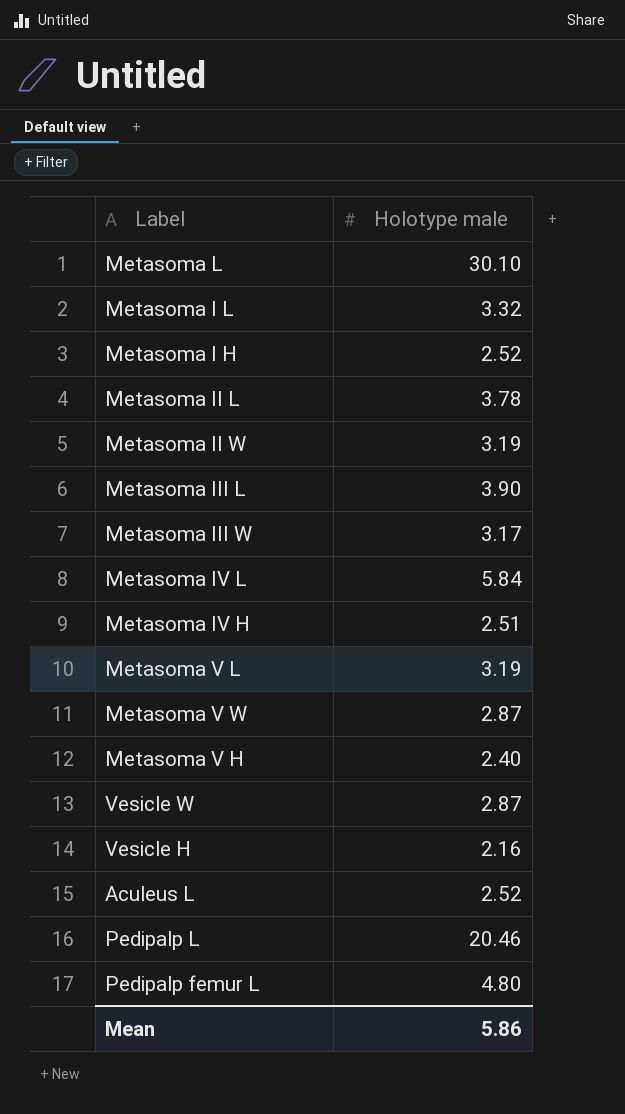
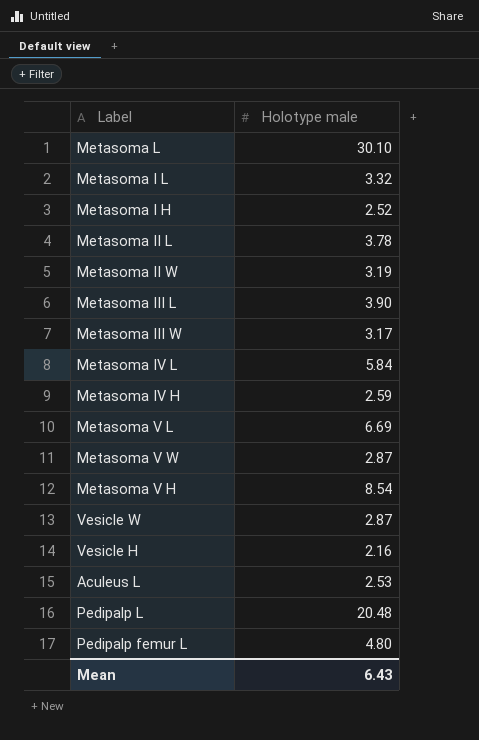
Metasoma IV H | Holotype male: 2.51 -> 2.59
Metasoma V L | Holotype male: 3.19 -> 6.69
Metasoma V H | Holotype male: 2.40 -> 8.54
Aculeus L | Holotype male: 2.52 -> 2.53
Pedipalp L | Holotype male: 20.46 -> 20.48
Mean | Holotype male: 5.86 -> 6.43

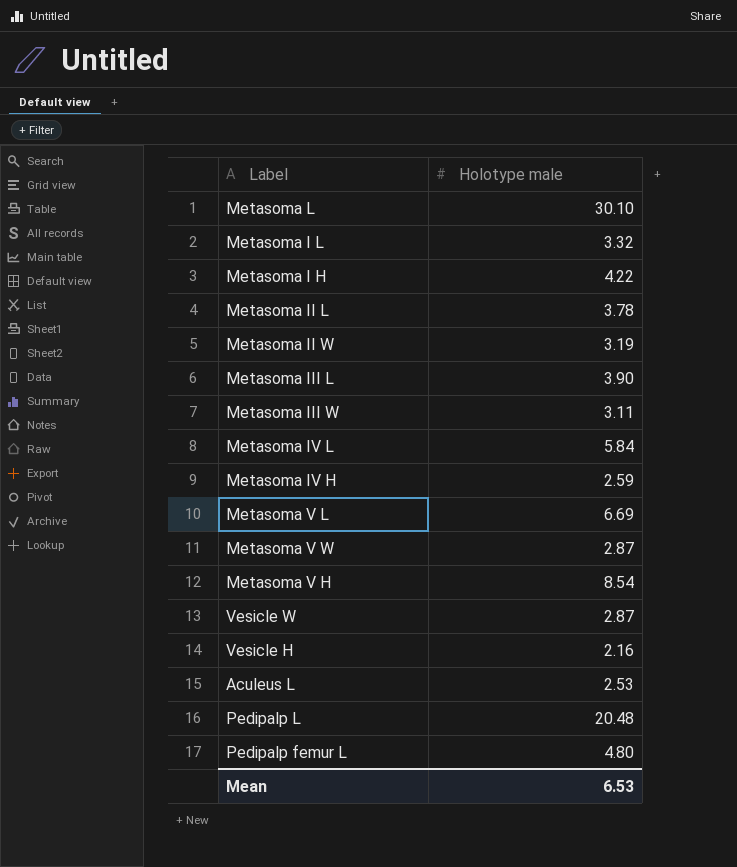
Metasoma I H | Holotype male: 2.52 -> 4.22
Metasoma III W | Holotype male: 3.17 -> 3.11
Mean | Holotype male: 6.43 -> 6.53

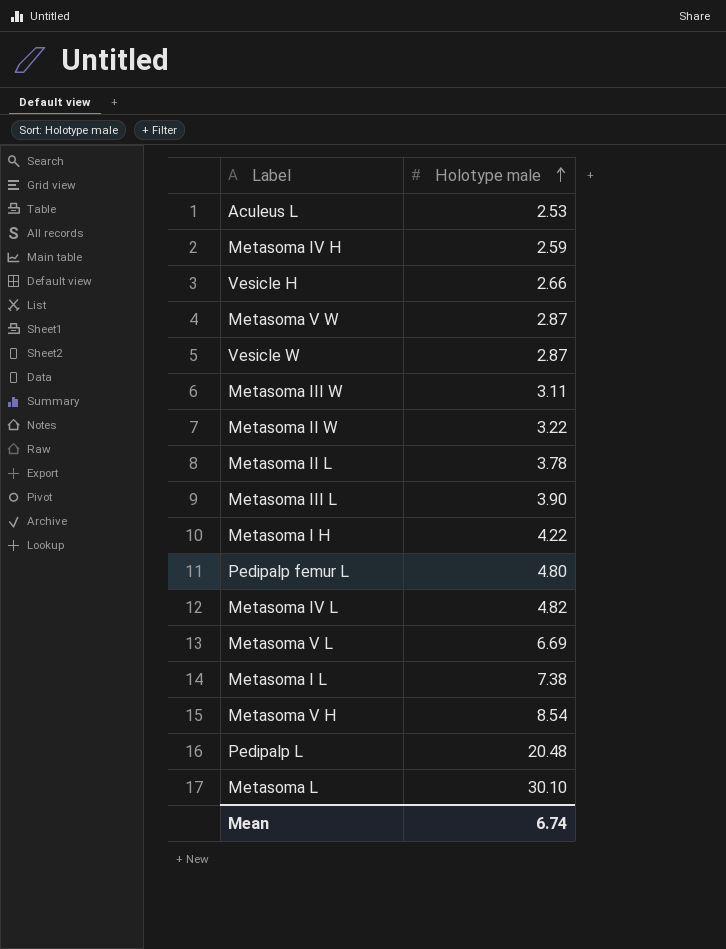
row order: none -> Holotype male ascending
Vesicle H | Holotype male: 2.16 -> 2.66
Metasoma II W | Holotype male: 3.19 -> 3.22
Metasoma IV L | Holotype male: 5.84 -> 4.82
Metasoma I L | Holotype male: 3.32 -> 7.38
Mean | Holotype male: 6.53 -> 6.74

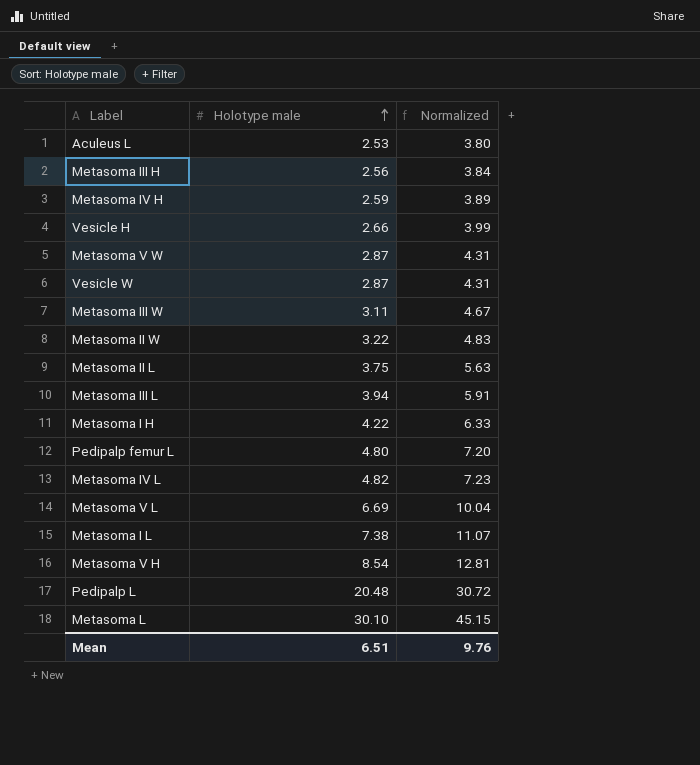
column Normalized | formula: none -> [Holotype male] * 1.5
row Metasoma III H: none -> 2.56 | 3.84
Metasoma II L | Holotype male: 3.78 -> 3.75
Metasoma III L | Holotype male: 3.90 -> 3.94
Mean | Holotype male: 6.74 -> 6.51

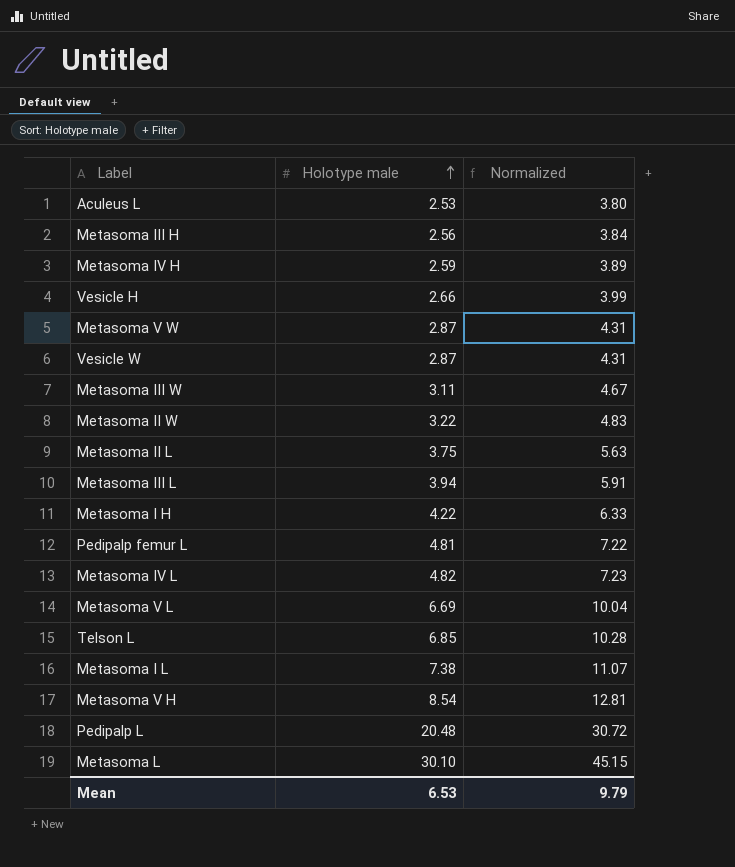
Pedipalp femur L | Holotype male: 4.80 -> 4.81
Pedipalp femur L | Normalized: 7.20 -> 7.22
row Telson L: none -> 6.85 | 10.28
Mean | Holotype male: 6.51 -> 6.53
Mean | Normalized: 9.76 -> 9.79

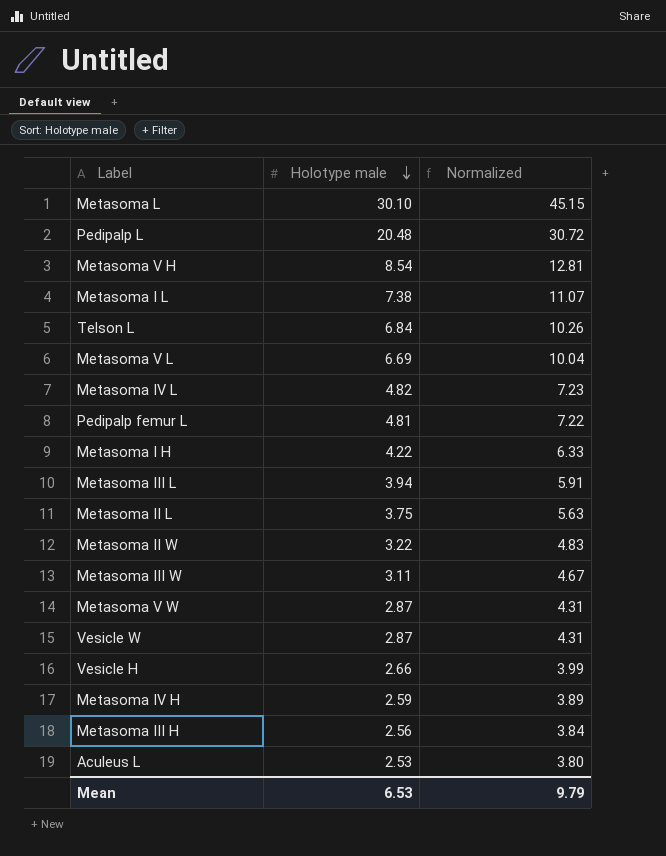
row order: Holotype male ascending -> Holotype male descending
Telson L | Holotype male: 6.85 -> 6.84
Telson L | Normalized: 10.28 -> 10.26

